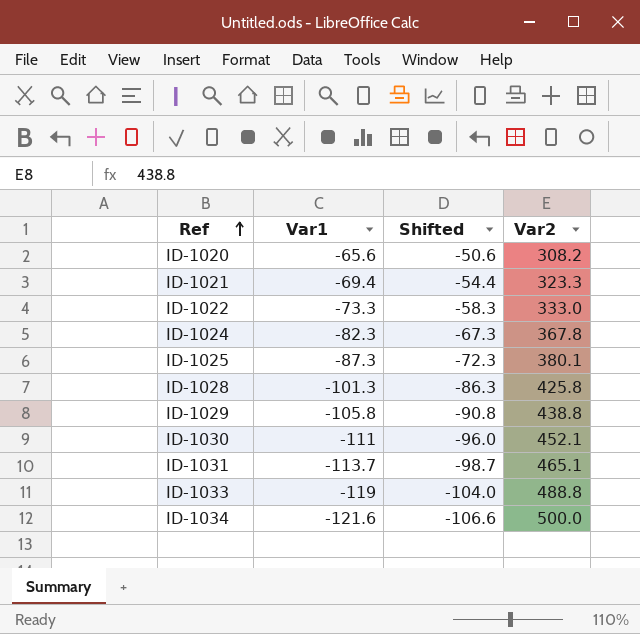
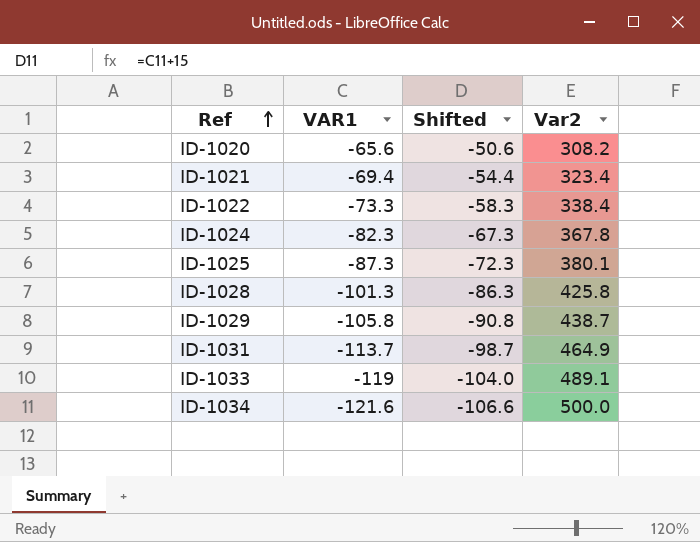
column name: Var1 -> VAR1
row ID-1030: -111 | -96.0 | 452.1 -> none
ID-1021 | Var2: 323.3 -> 323.4
ID-1022 | Var2: 333.0 -> 338.4
ID-1029 | Var2: 438.8 -> 438.7
ID-1031 | Var2: 465.1 -> 464.9
ID-1033 | Var2: 488.8 -> 489.1

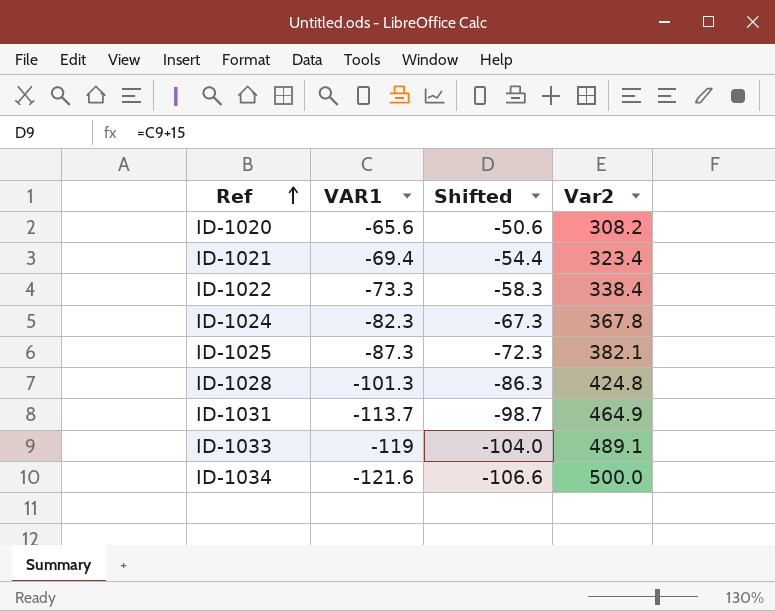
row ID-1029: -105.8 | -90.8 | 438.7 -> none
ID-1025 | Var2: 380.1 -> 382.1
ID-1028 | Var2: 425.8 -> 424.8

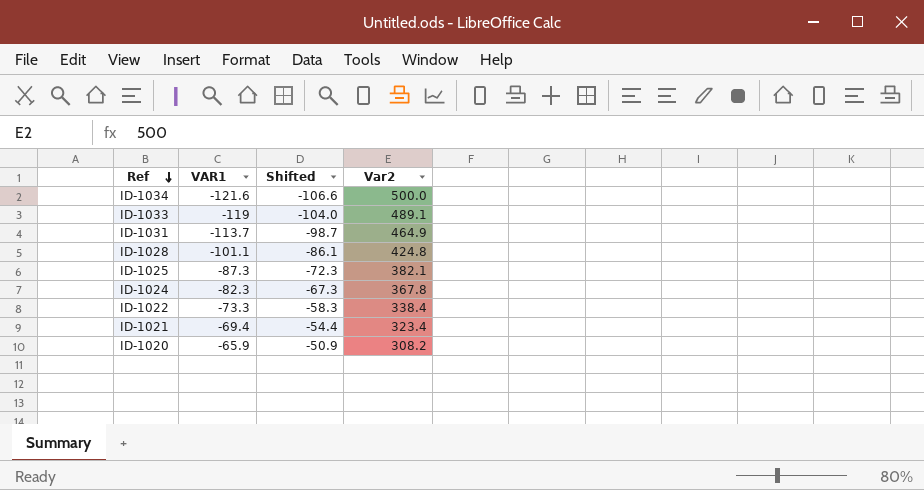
row order: Ref ascending -> Ref descending
ID-1028 | VAR1: -101.3 -> -101.1
ID-1028 | Shifted: -86.3 -> -86.1
ID-1020 | VAR1: -65.6 -> -65.9
ID-1020 | Shifted: -50.6 -> -50.9

